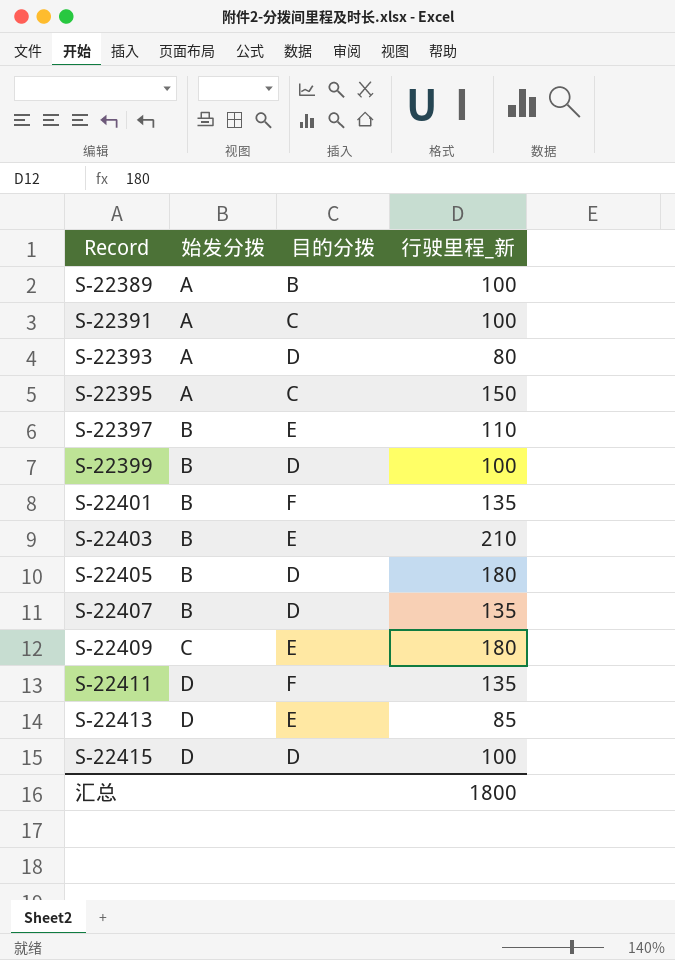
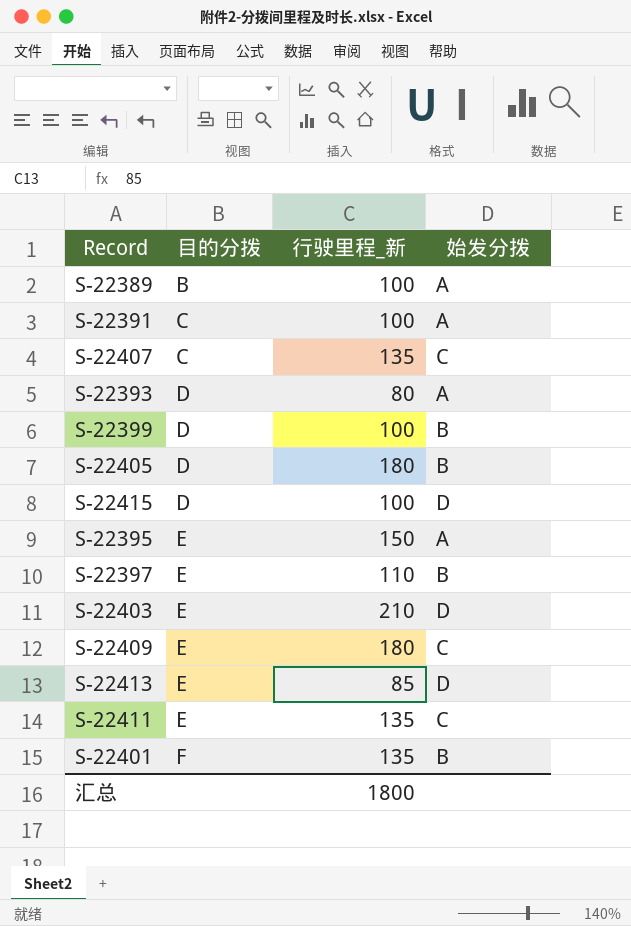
row order: Record ascending -> 目的分拨 ascending
column 始发分拨 | position: 2 -> 4
S-22407 | 目的分拨: D -> C
S-22407 | 始发分拨: B -> C
S-22395 | 目的分拨: C -> E
S-22403 | 始发分拨: B -> D
S-22411 | 目的分拨: F -> E
S-22411 | 始发分拨: D -> C

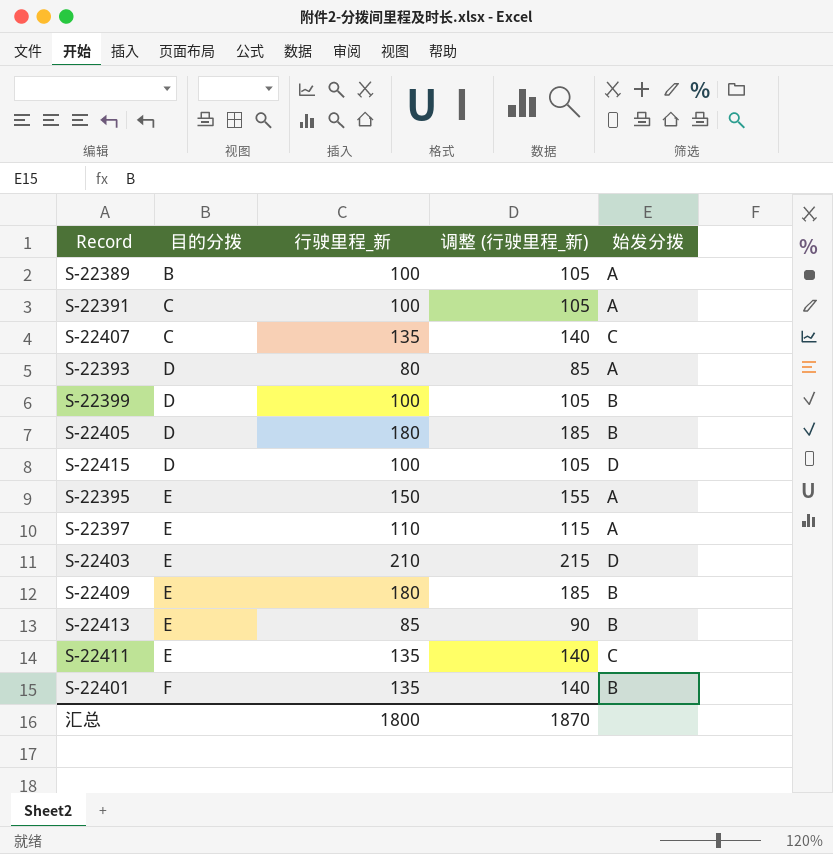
column 调整 (行驶里程_新) | formula: none -> [行驶里程_新] + 5
S-22397 | 始发分拨: B -> A
S-22409 | 始发分拨: C -> B
S-22413 | 始发分拨: D -> B

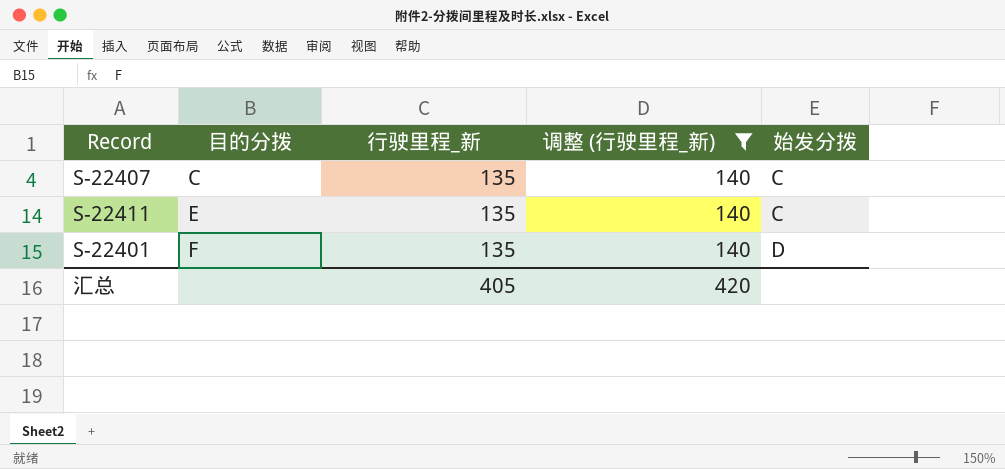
filter: none -> 调整 (行驶里程_新) = 140
S-22401 | 始发分拨: B -> D
汇总 | 行驶里程_新: 1800 -> 405
汇总 | 调整 (行驶里程_新): 1870 -> 420

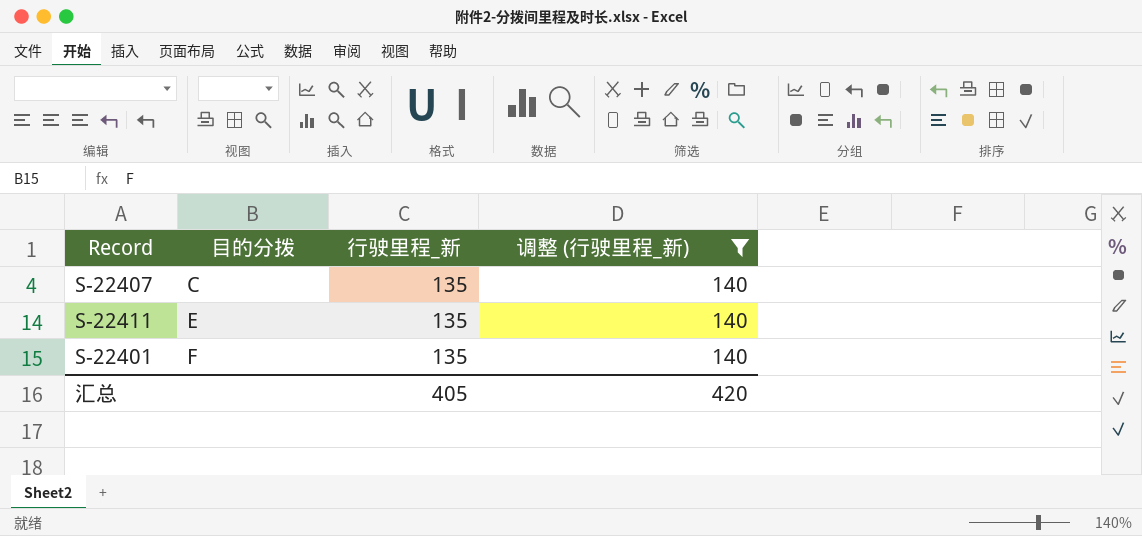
column 始发分拨 | position: 5 -> none

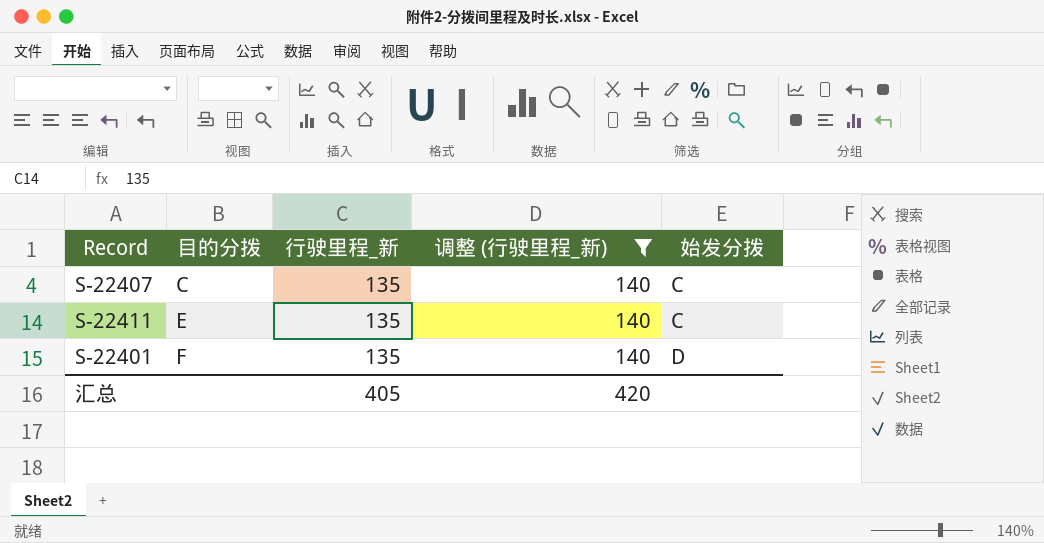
column 始发分拨 | position: none -> 5

